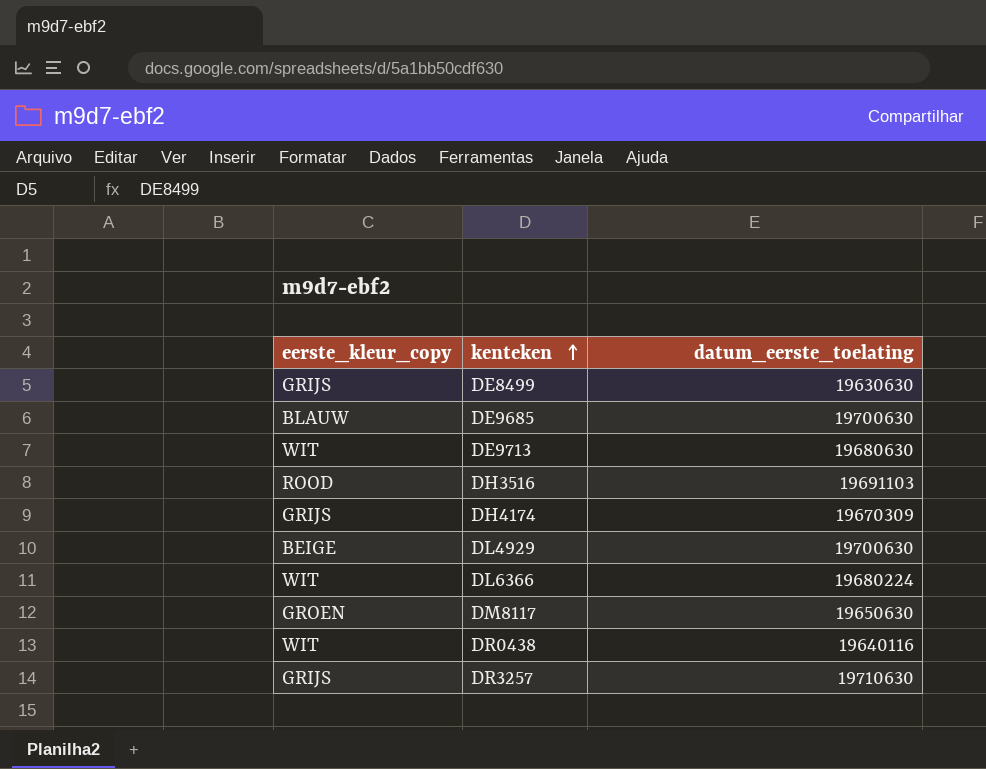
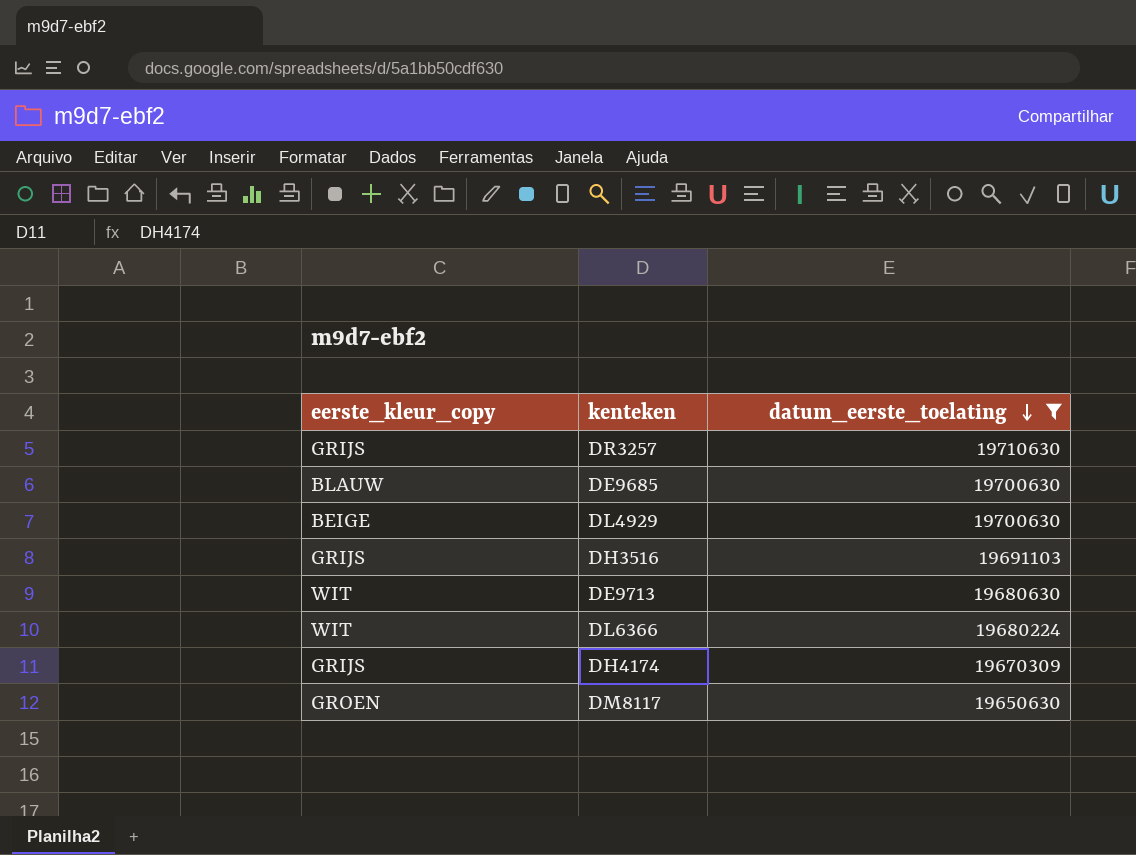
filter: none -> datum_eerste_toelating >= 19650630
row order: kenteken ascending -> datum_eerste_toelating descending
DH3516 | eerste_kleur_copy: ROOD -> GRIJS

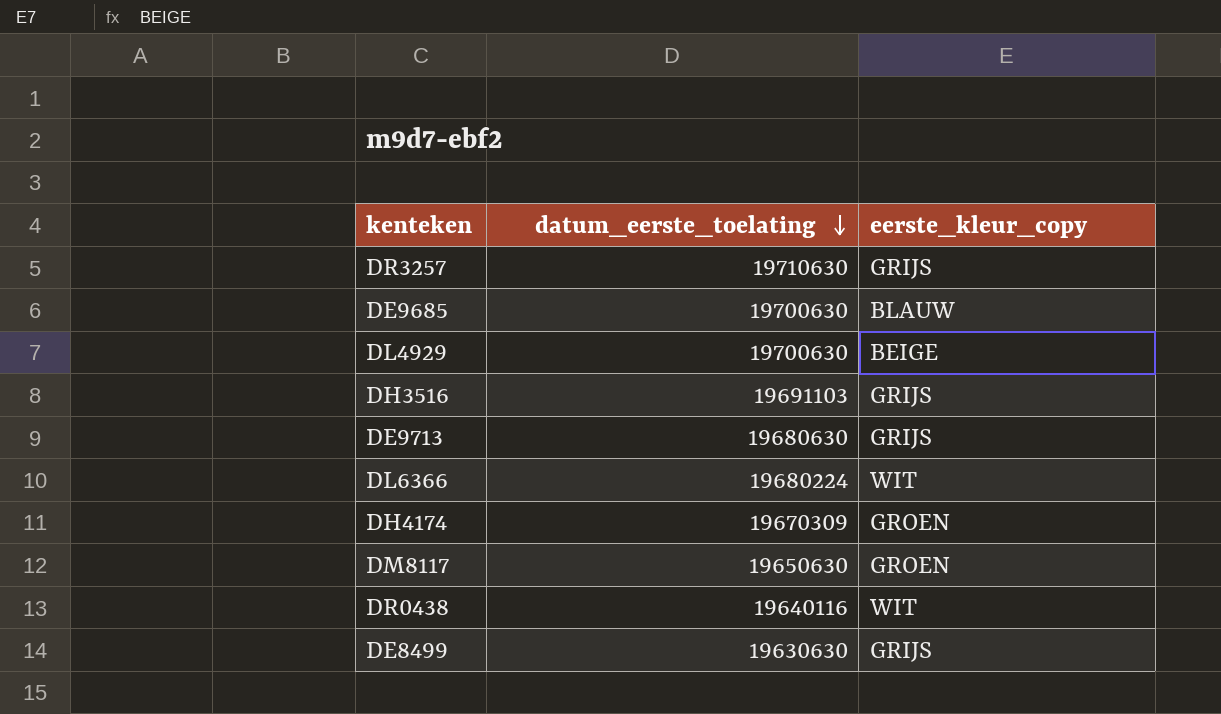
filter: datum_eerste_toelating >= 19650630 -> none
column eerste_kleur_copy | position: 1 -> 3
DE9713 | eerste_kleur_copy: WIT -> GRIJS
DH4174 | eerste_kleur_copy: GRIJS -> GROEN

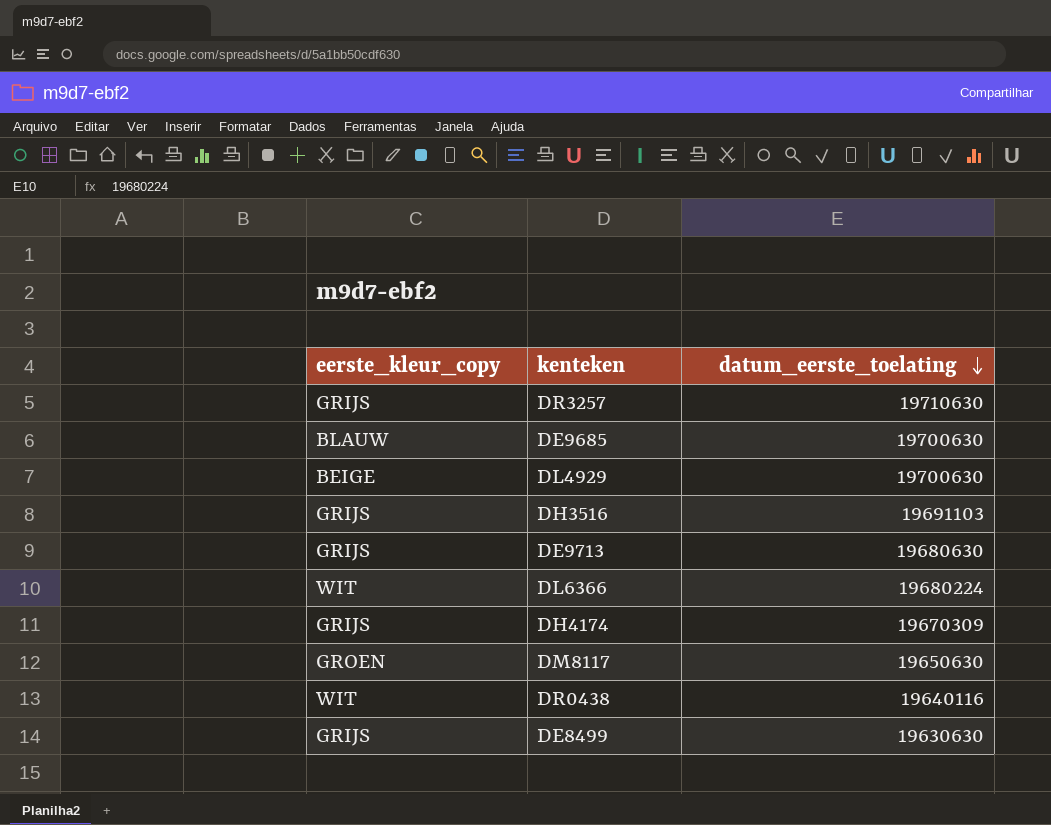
column eerste_kleur_copy | position: 3 -> 1
DH4174 | eerste_kleur_copy: GROEN -> GRIJS

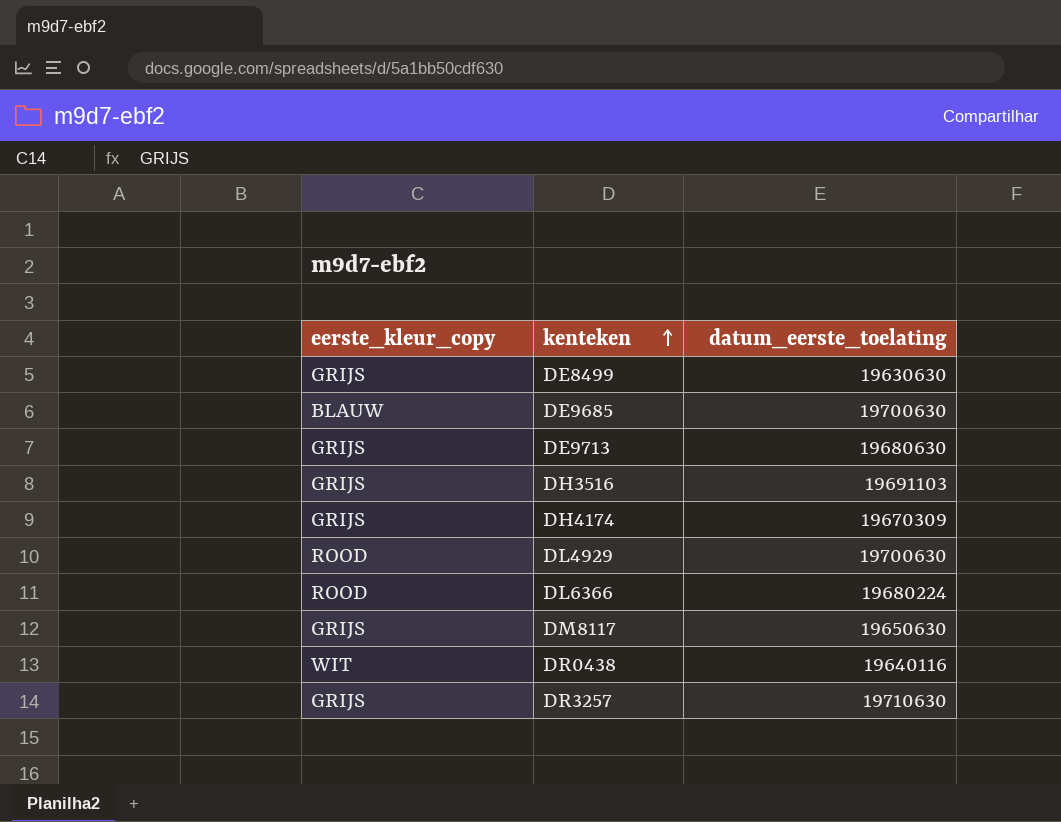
row order: datum_eerste_toelating descending -> kenteken ascending
DL4929 | eerste_kleur_copy: BEIGE -> ROOD
DL6366 | eerste_kleur_copy: WIT -> ROOD
DM8117 | eerste_kleur_copy: GROEN -> GRIJS

